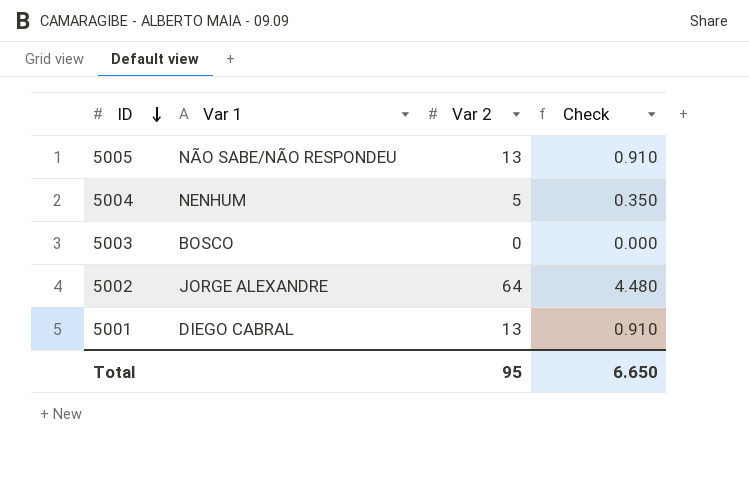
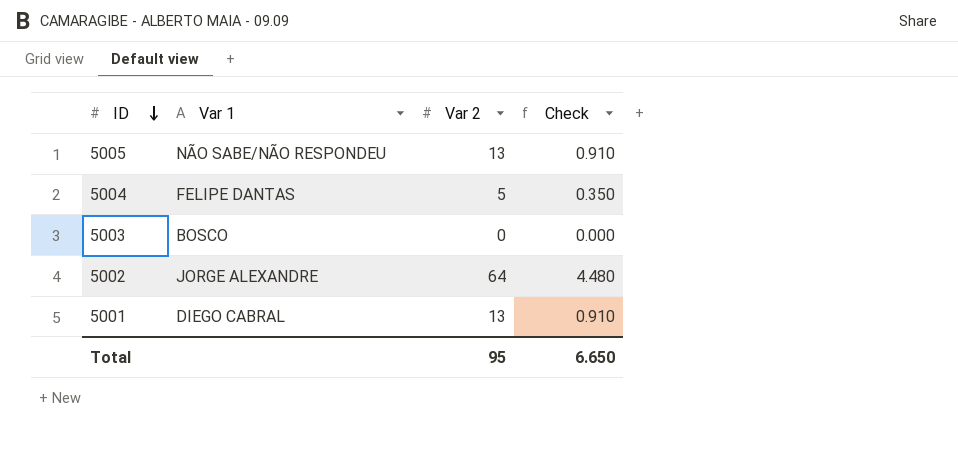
5004 | Var 1: NENHUM -> FELIPE DANTAS

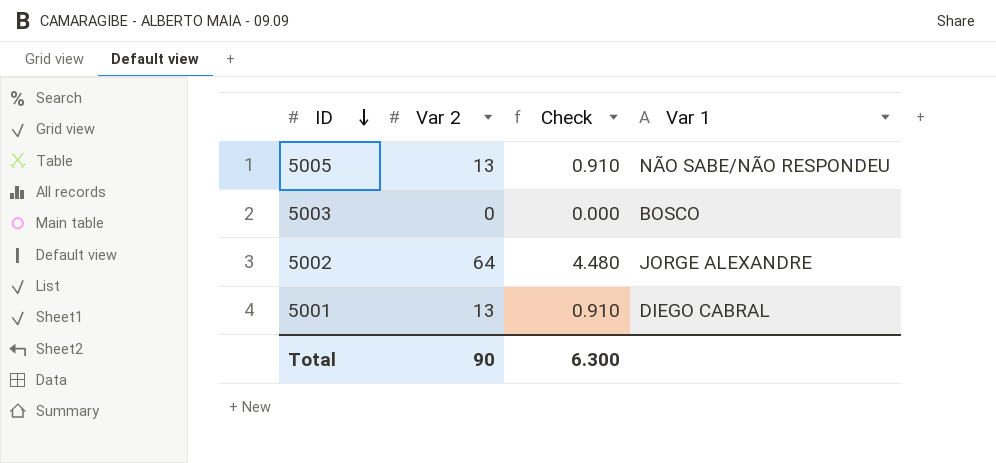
column Var 1 | position: 2 -> 4
row 5004: FELIPE DANTAS | 5 | 0.350 -> none
Total | Var 2: 95 -> 90
Total | Check: 6.650 -> 6.300

